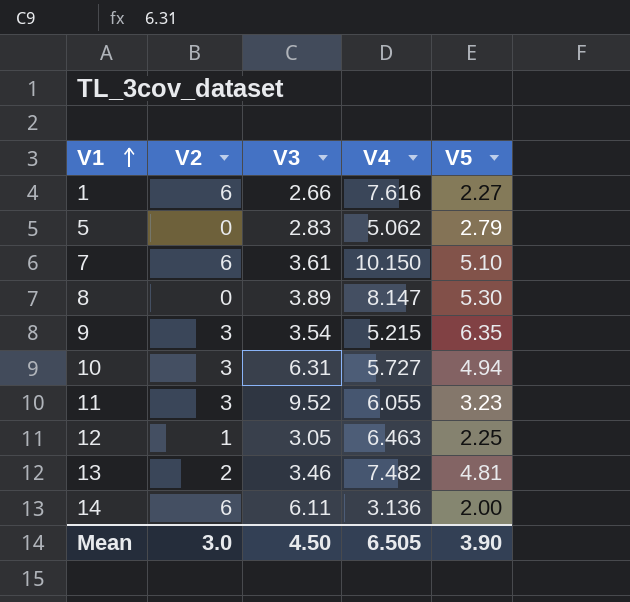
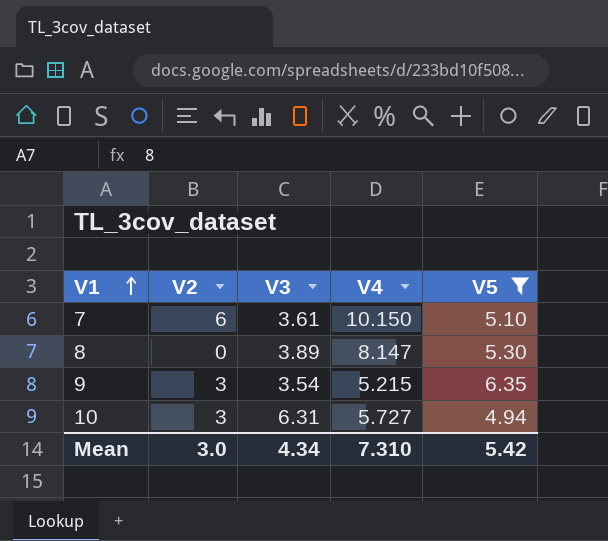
filter: none -> V5 >= 4.94
Mean | V3: 4.50 -> 4.34
Mean | V4: 6.505 -> 7.310
Mean | V5: 3.90 -> 5.42

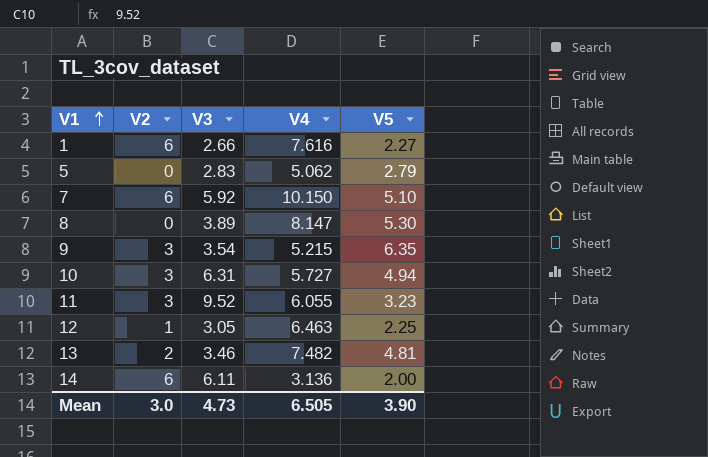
filter: V5 >= 4.94 -> none
7 | V3: 3.61 -> 5.92
Mean | V3: 4.34 -> 4.73
Mean | V4: 7.310 -> 6.505
Mean | V5: 5.42 -> 3.90

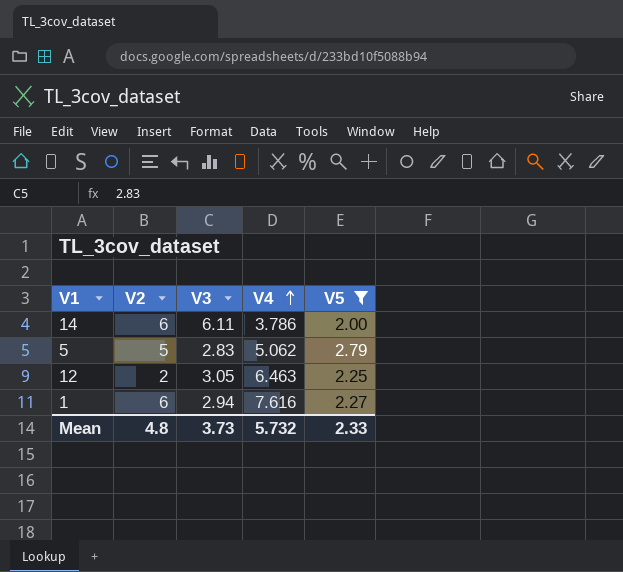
filter: none -> V5 <= 2.79
row order: V1 ascending -> V4 ascending
14 | V4: 3.136 -> 3.786
5 | V2: 0 -> 5
12 | V2: 1 -> 2
1 | V3: 2.66 -> 2.94
Mean | V2: 3.0 -> 4.8
Mean | V3: 4.73 -> 3.73
Mean | V4: 6.505 -> 5.732
Mean | V5: 3.90 -> 2.33

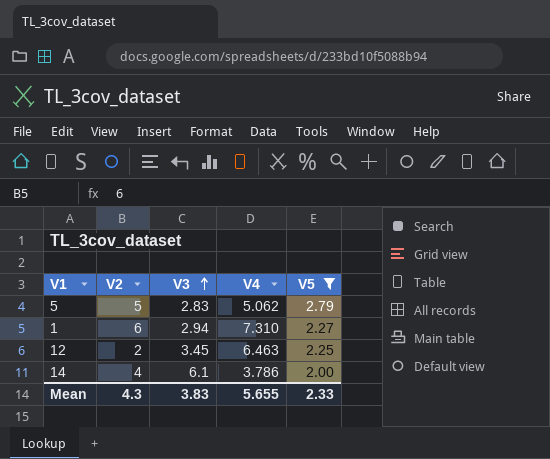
row order: V4 ascending -> V3 ascending
1 | V4: 7.616 -> 7.310
12 | V3: 3.05 -> 3.45
14 | V2: 6 -> 4
14 | V3: 6.11 -> 6.1
Mean | V2: 4.8 -> 4.3
Mean | V3: 3.73 -> 3.83
Mean | V4: 5.732 -> 5.655

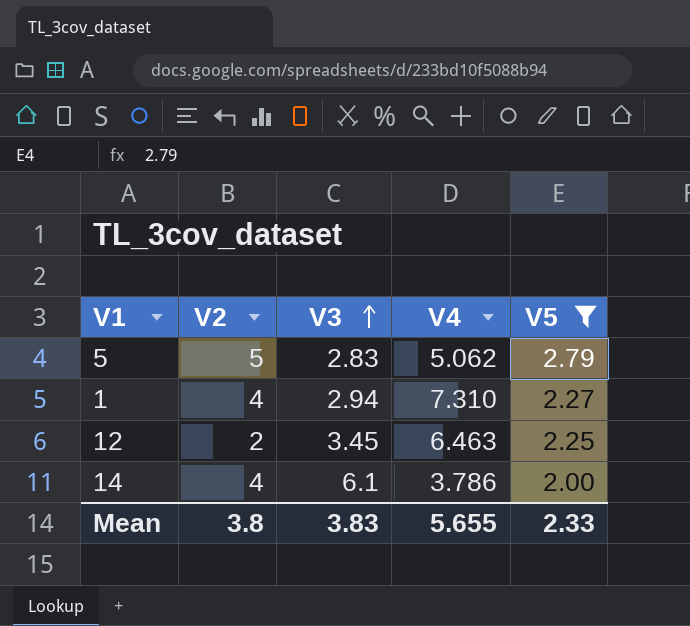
1 | V2: 6 -> 4
Mean | V2: 4.3 -> 3.8

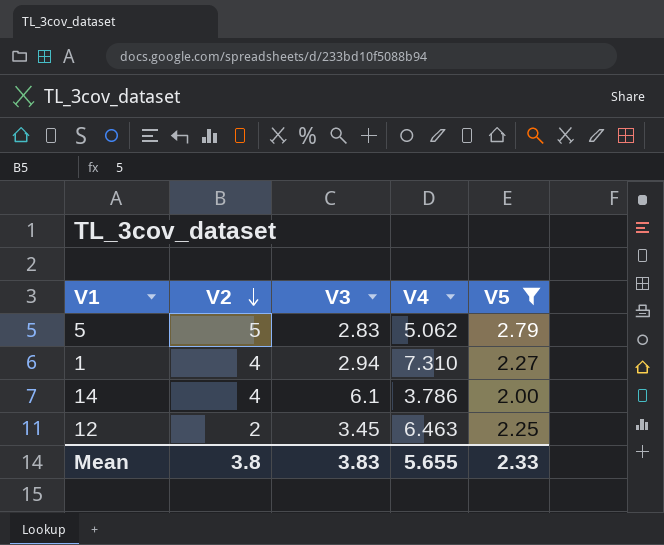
row order: V3 ascending -> V2 descending

